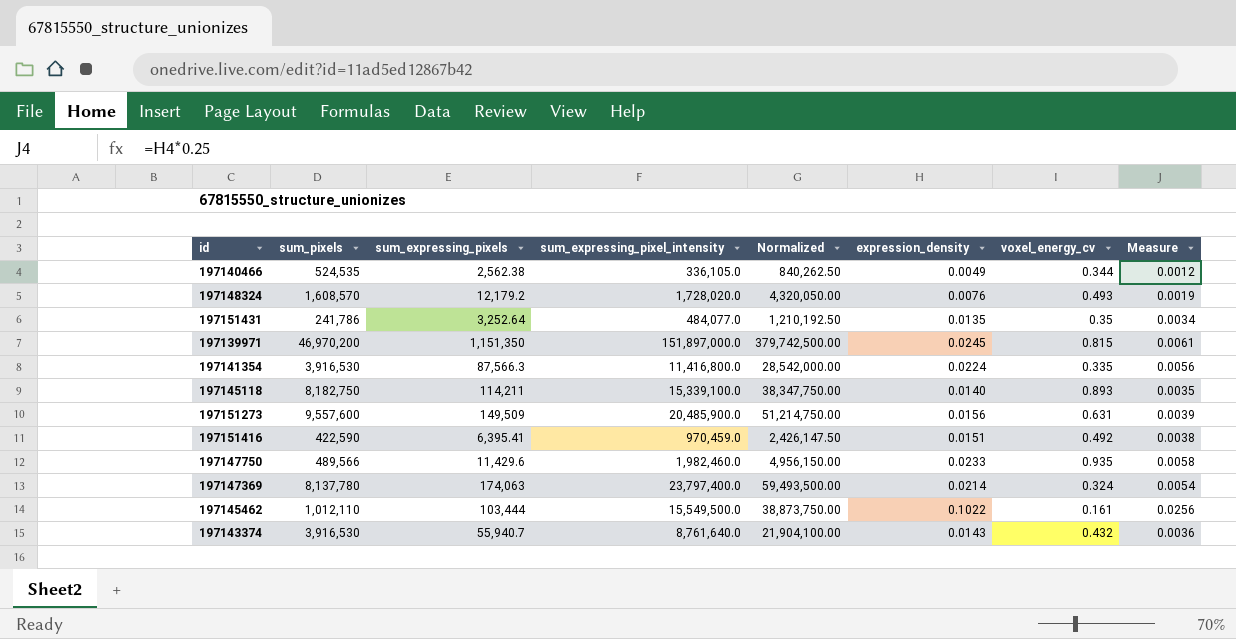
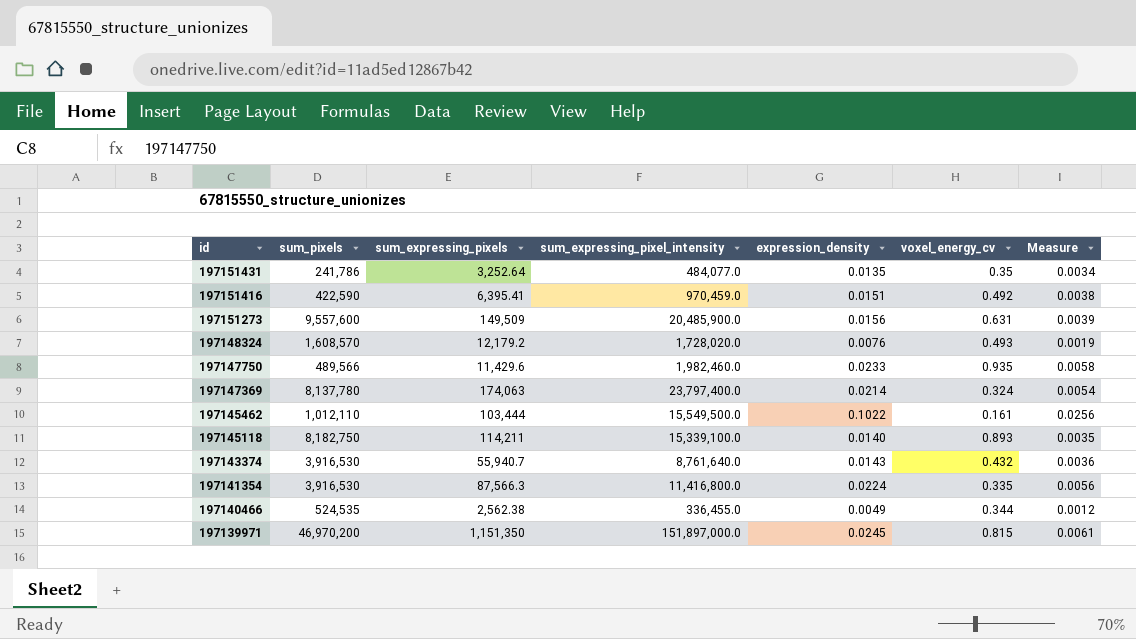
row order: none -> id descending
column Normalized | formula: [sum_expressing_pixel_intensity] * 2.5 -> none
197140466 | sum_expressing_pixel_intensity: 336,105.0 -> 336,455.0

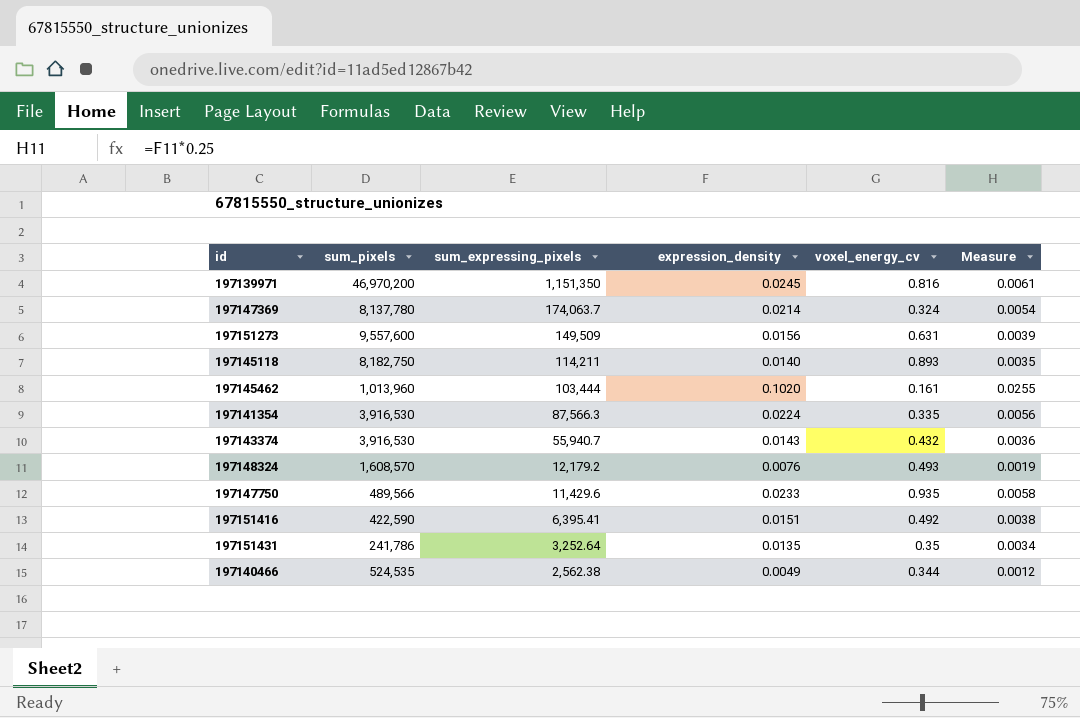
row order: id descending -> sum_expressing_pixels descending
column sum_expressing_pixel_intensity | position: 4 -> none
197139971 | voxel_energy_cv: 0.815 -> 0.816
197147369 | sum_expressing_pixels: 174,063 -> 174,063.7
197145462 | sum_pixels: 1,012,110 -> 1,013,960
197145462 | expression_density: 0.1022 -> 0.1020
197145462 | Measure: 0.0256 -> 0.0255

